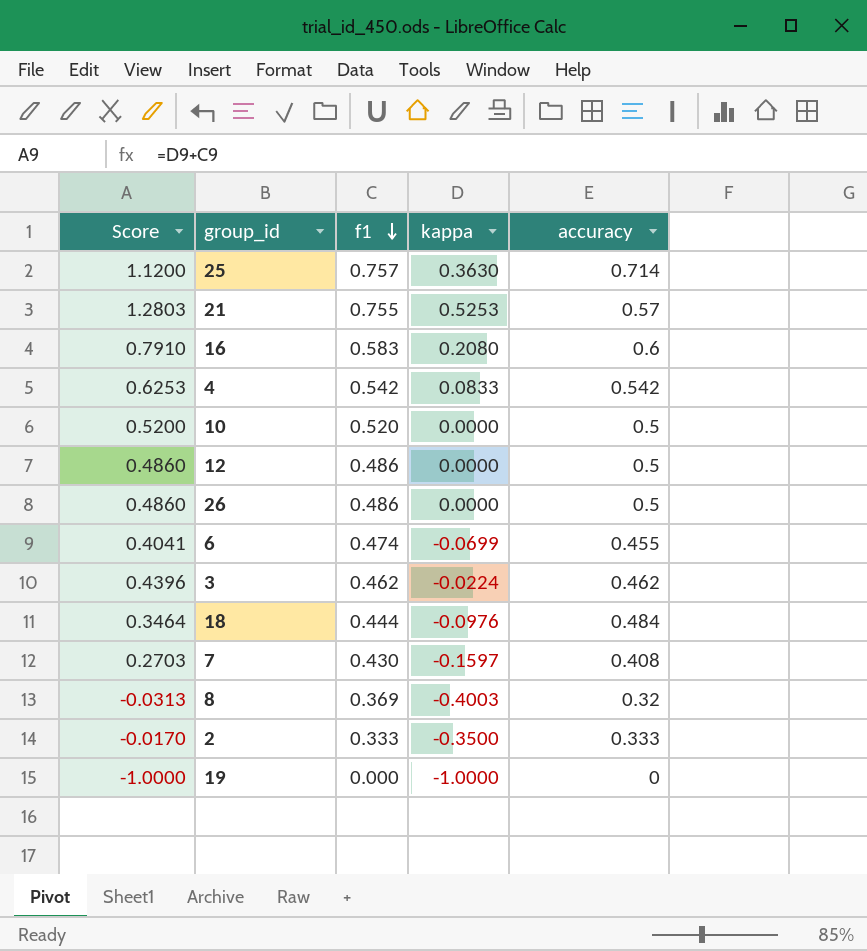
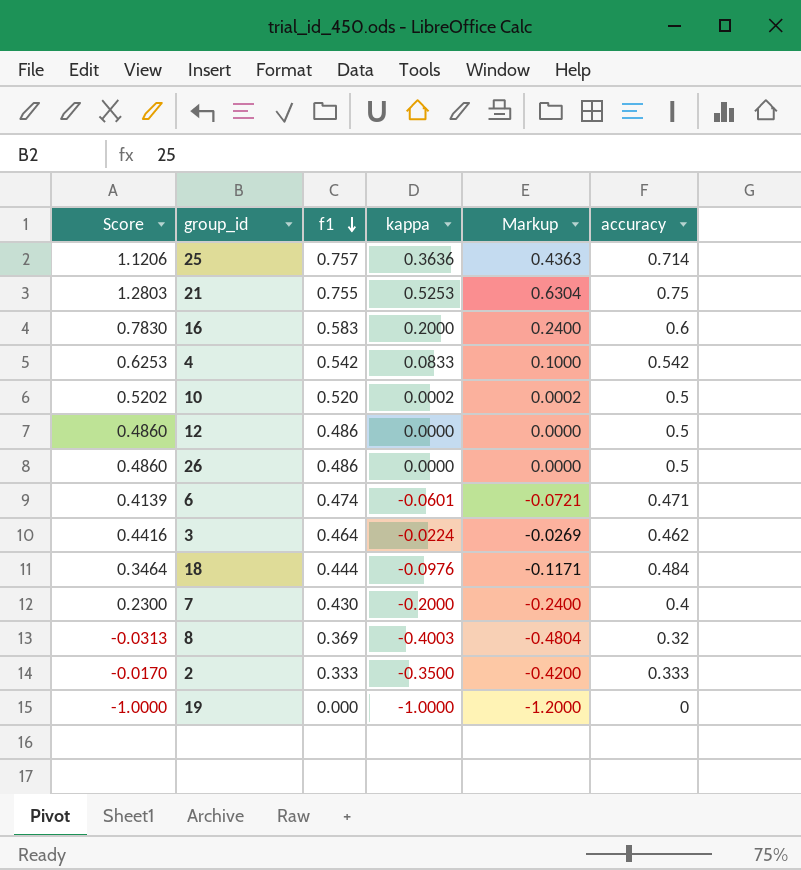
column Markup | formula: none -> [kappa] * 1.2
25 | Score: 1.1200 -> 1.1206
25 | kappa: 0.3630 -> 0.3636
21 | accuracy: 0.57 -> 0.75
16 | Score: 0.7910 -> 0.7830
16 | kappa: 0.2080 -> 0.2000
10 | Score: 0.5200 -> 0.5202
10 | kappa: 0.0000 -> 0.0002
6 | Score: 0.4041 -> 0.4139
6 | kappa: -0.0699 -> -0.0601
6 | accuracy: 0.455 -> 0.471
3 | Score: 0.4396 -> 0.4416
3 | f1: 0.462 -> 0.464
7 | Score: 0.2703 -> 0.2300
7 | kappa: -0.1597 -> -0.2000
7 | accuracy: 0.408 -> 0.4

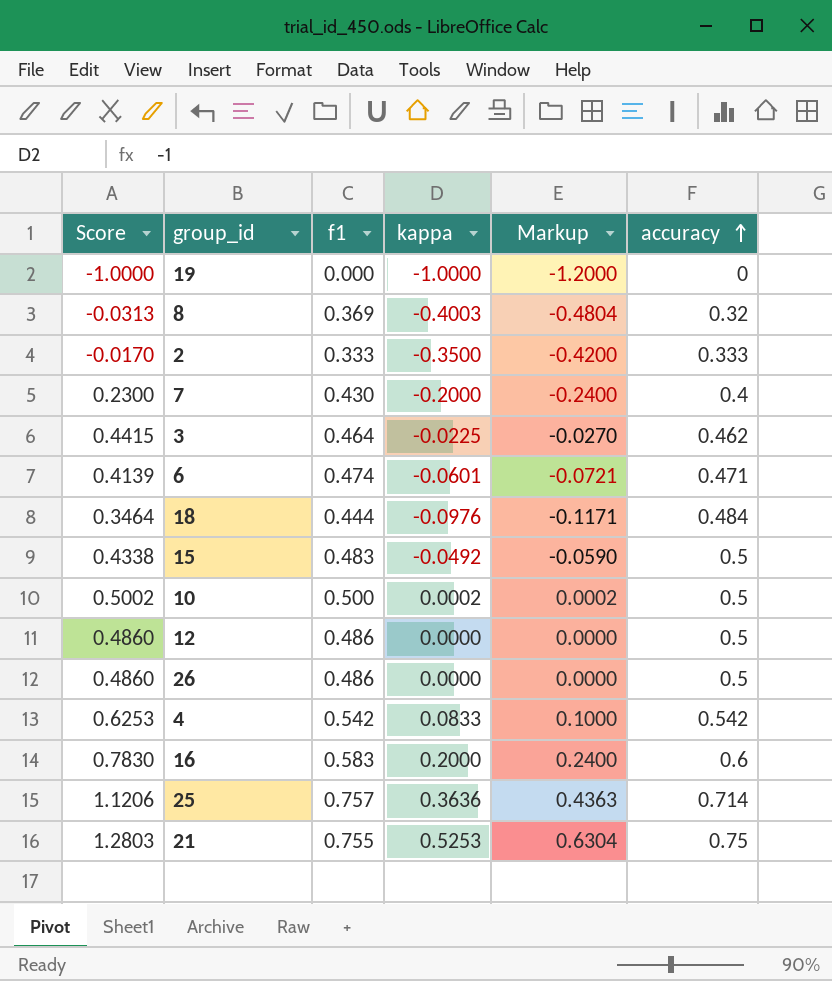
row order: f1 descending -> accuracy ascending
3 | Score: 0.4416 -> 0.4415
3 | kappa: -0.0224 -> -0.0225
3 | Markup: -0.0269 -> -0.0270
row 15: none -> 0.4338 | 0.483 | -0.0492 | -0.0590 | 0.5
10 | Score: 0.5202 -> 0.5002
10 | f1: 0.520 -> 0.500

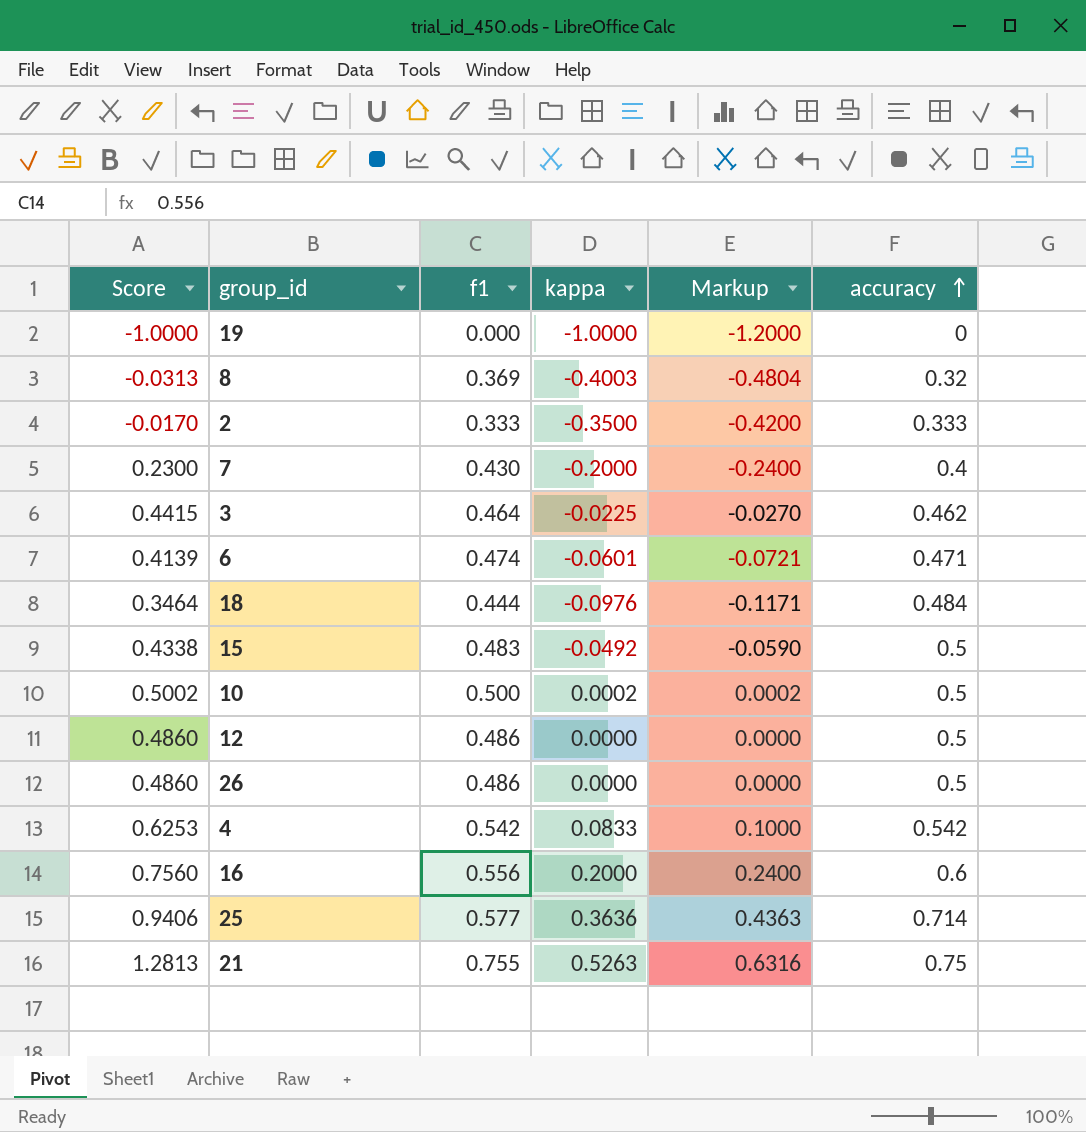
16 | Score: 0.7830 -> 0.7560
16 | f1: 0.583 -> 0.556
25 | Score: 1.1206 -> 0.9406
25 | f1: 0.757 -> 0.577
21 | Score: 1.2803 -> 1.2813
21 | kappa: 0.5253 -> 0.5263
21 | Markup: 0.6304 -> 0.6316

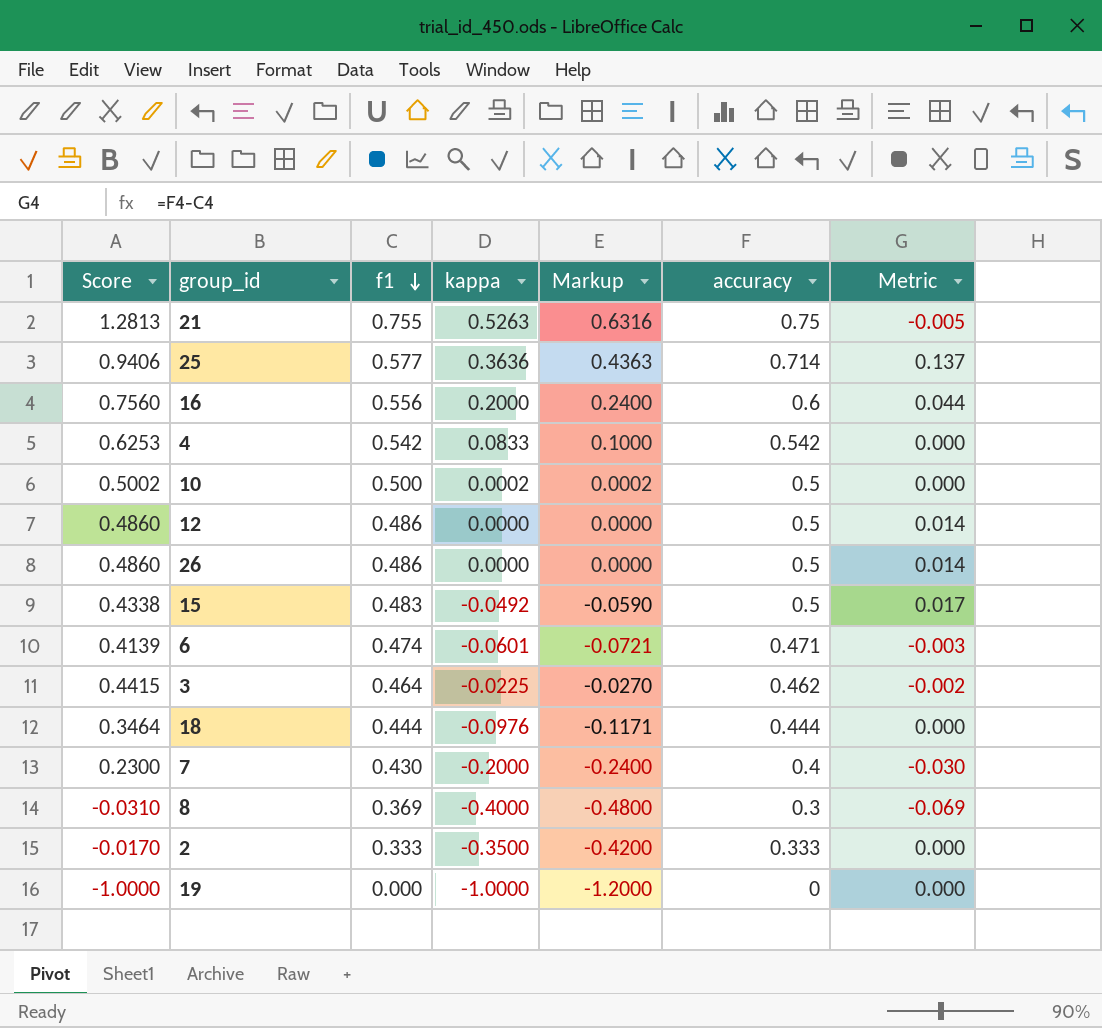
row order: accuracy ascending -> f1 descending
column Metric | formula: none -> [accuracy] - [f1]
18 | accuracy: 0.484 -> 0.444
8 | Score: -0.0313 -> -0.0310
8 | kappa: -0.4003 -> -0.4000
8 | Markup: -0.4804 -> -0.4800
8 | accuracy: 0.32 -> 0.3

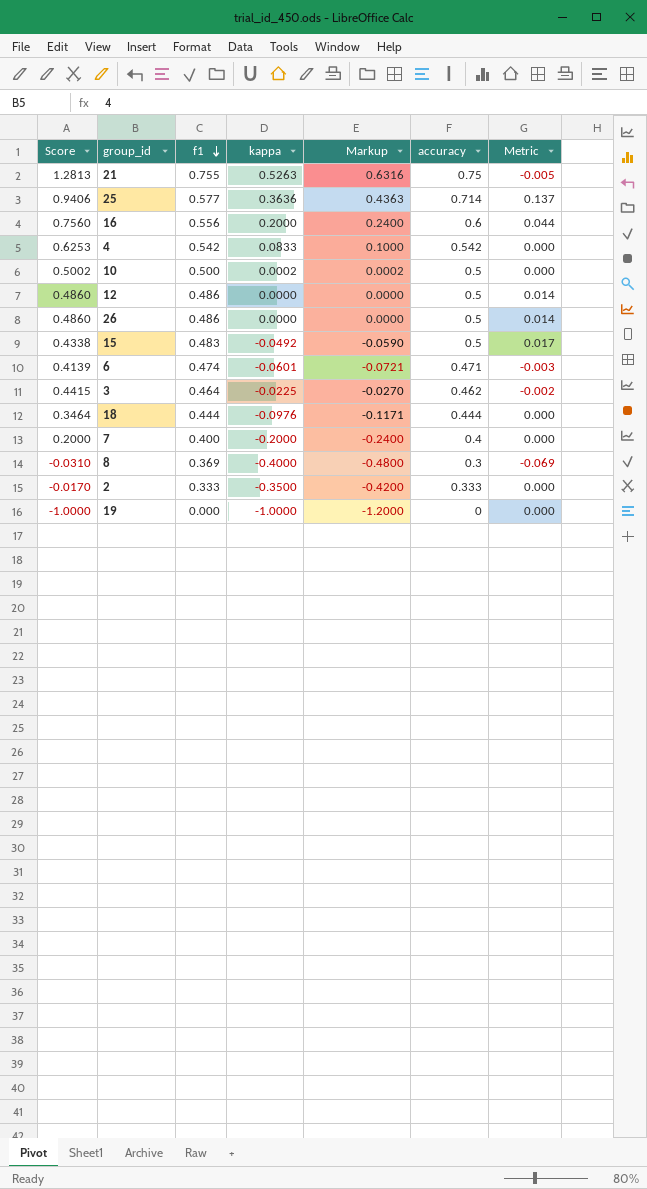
7 | Score: 0.2300 -> 0.2000
7 | f1: 0.430 -> 0.400
7 | Metric: -0.030 -> 0.000

